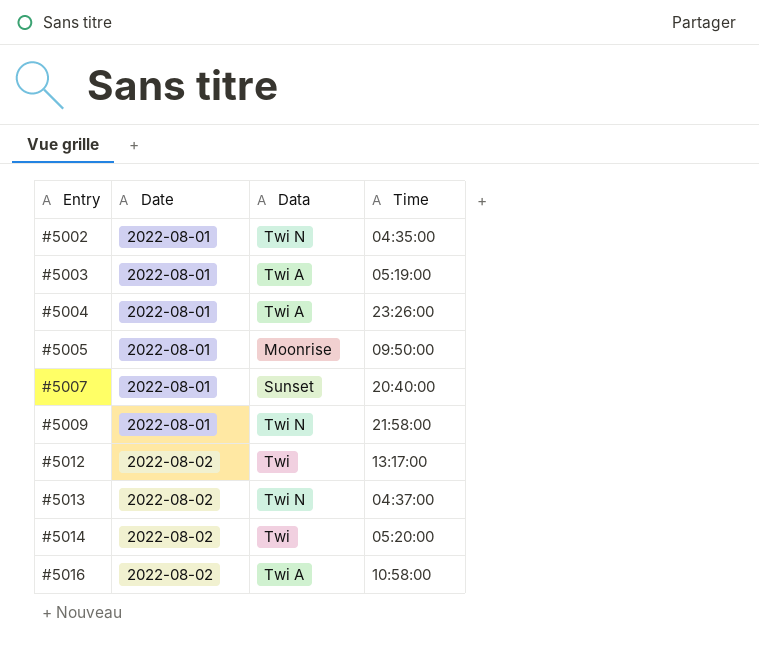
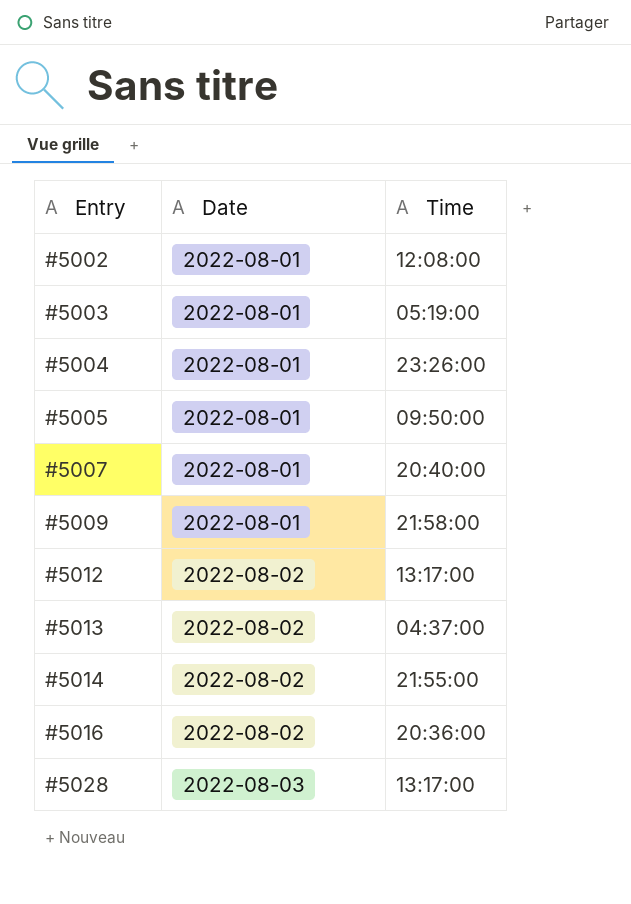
column Data | position: 3 -> none
#5002 | Time: 04:35:00 -> 12:08:00
#5014 | Time: 05:20:00 -> 21:55:00
#5016 | Time: 10:58:00 -> 20:36:00
row #5028: none -> 2022-08-03 | 13:17:00

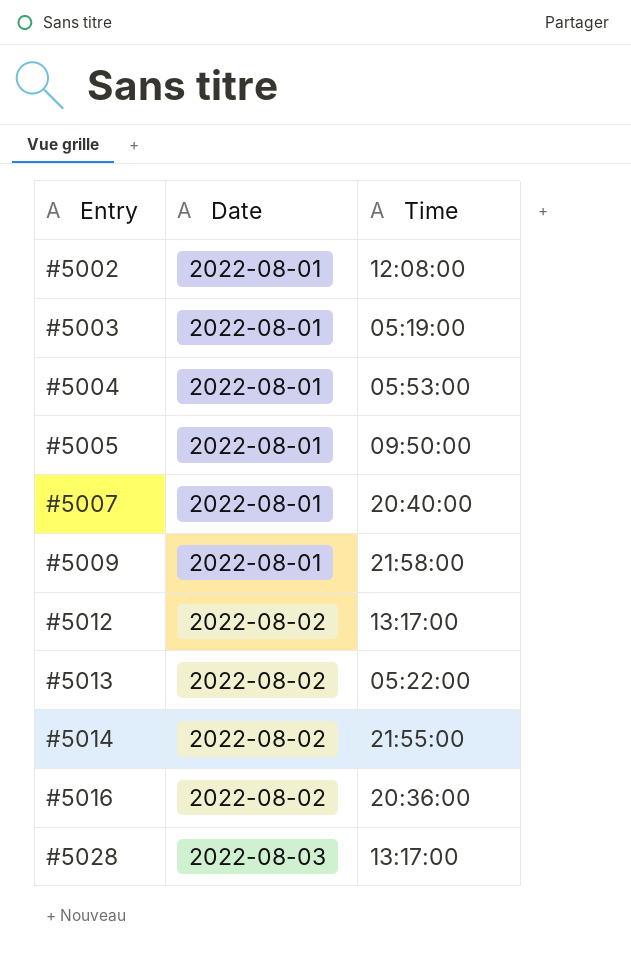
#5004 | Time: 23:26:00 -> 05:53:00
#5013 | Time: 04:37:00 -> 05:22:00

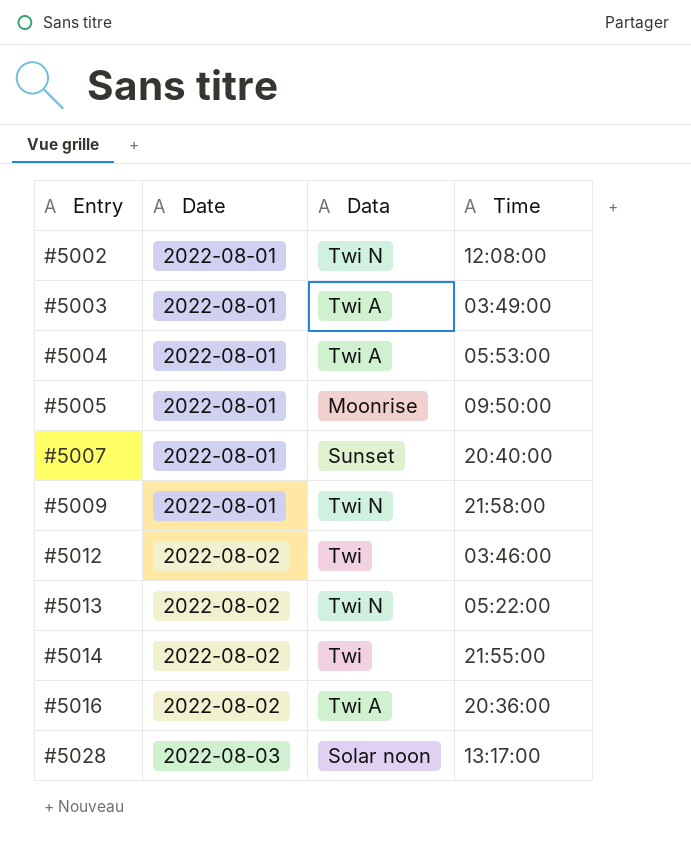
column Data | position: none -> 3
#5003 | Time: 05:19:00 -> 03:49:00
#5012 | Time: 13:17:00 -> 03:46:00

